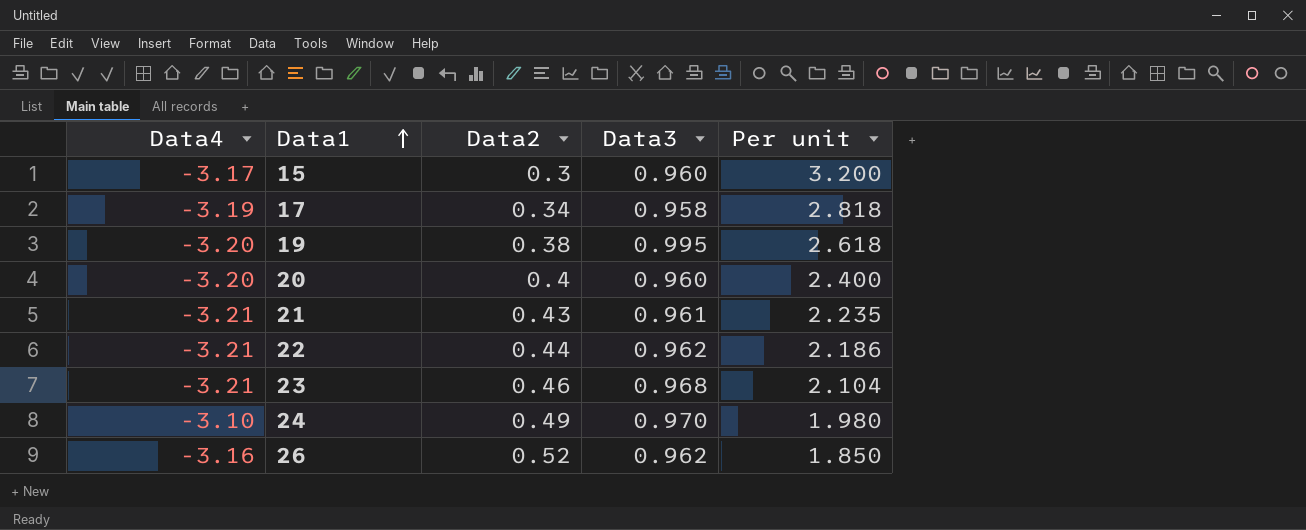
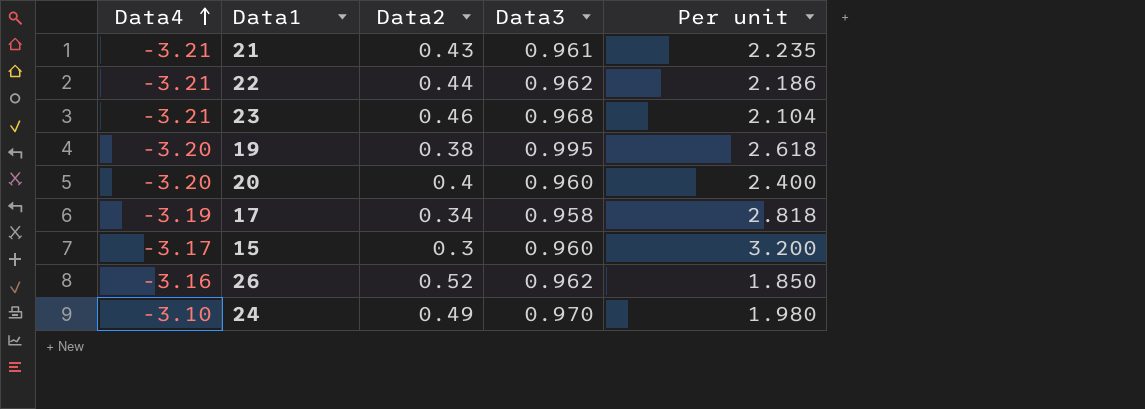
row order: Data1 ascending -> Data4 ascending

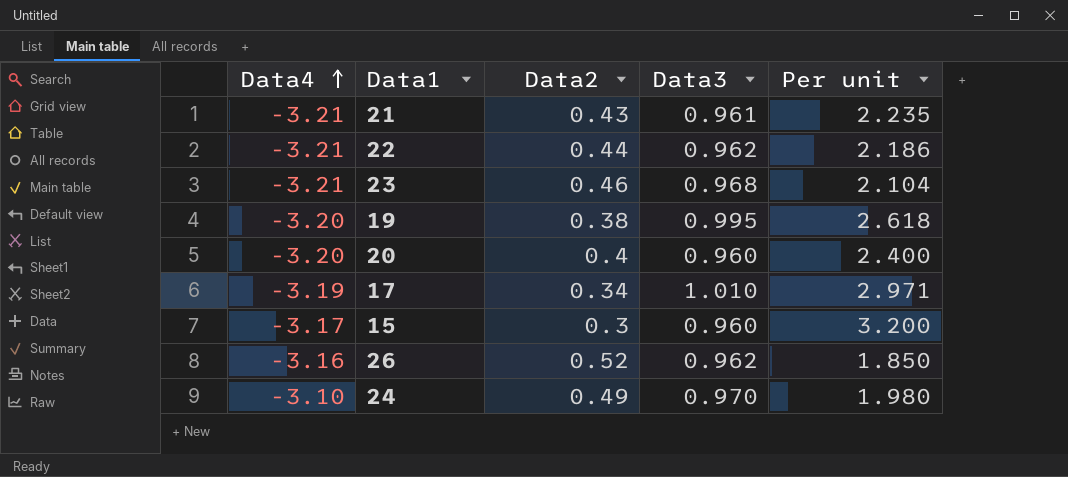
17 | Data3: 0.958 -> 1.010
17 | Per unit: 2.818 -> 2.971

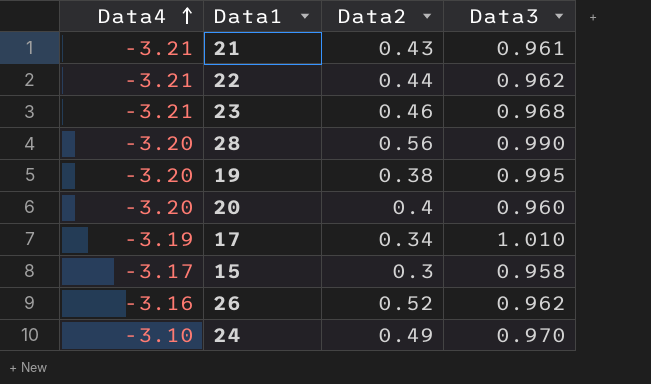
column Per unit | formula: [Data3] / [Data2] -> none
row 28: none -> -3.20 | 0.56 | 0.990
15 | Data3: 0.960 -> 0.958

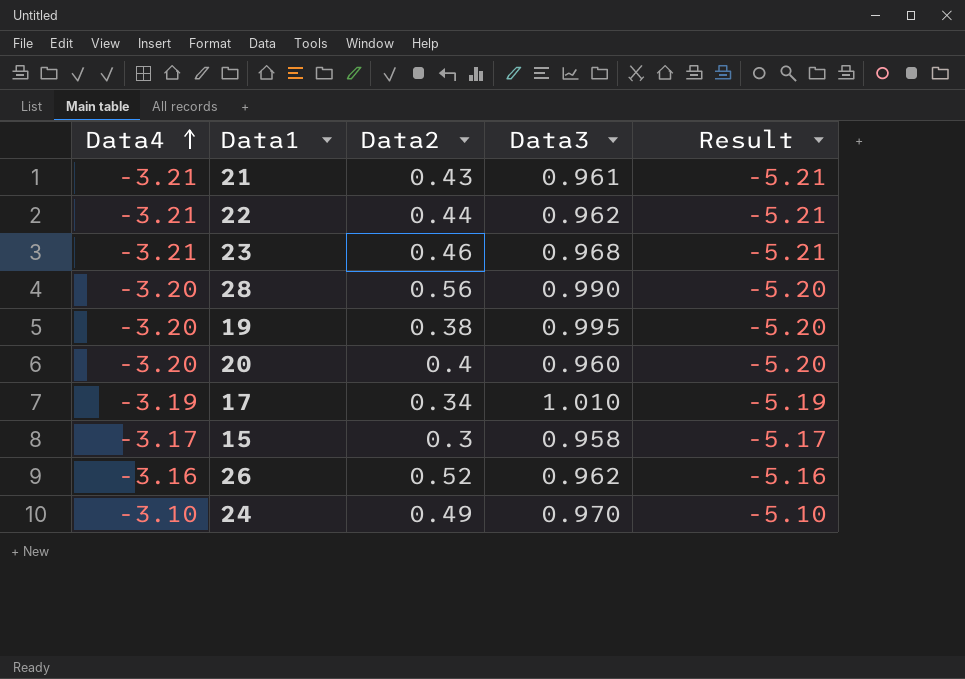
column Result | formula: none -> [Data4] - 2

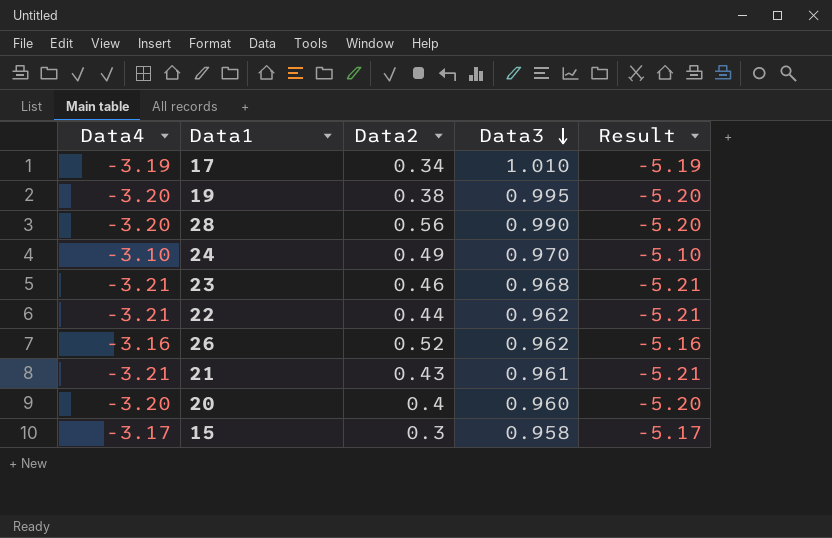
row order: Data4 ascending -> Data3 descending

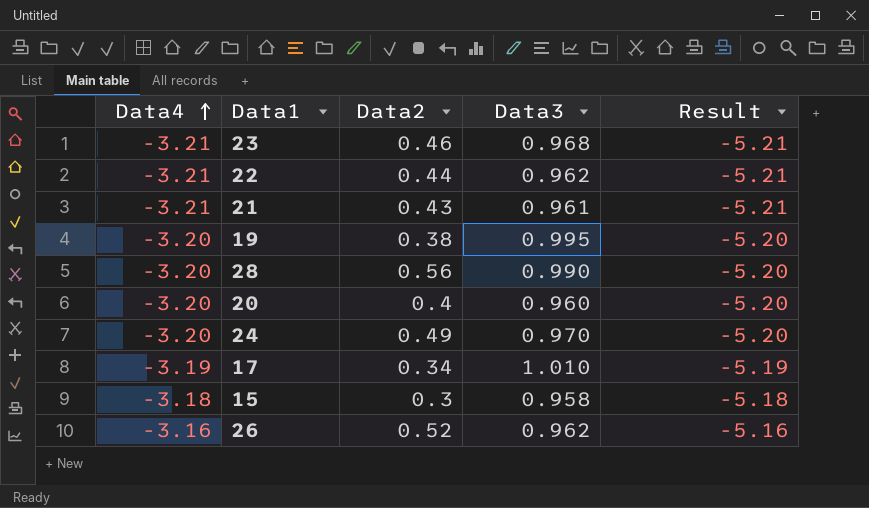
row order: Data3 descending -> Data4 ascending
24 | Data4: -3.10 -> -3.20
24 | Result: -5.10 -> -5.20
15 | Data4: -3.17 -> -3.18
15 | Result: -5.17 -> -5.18

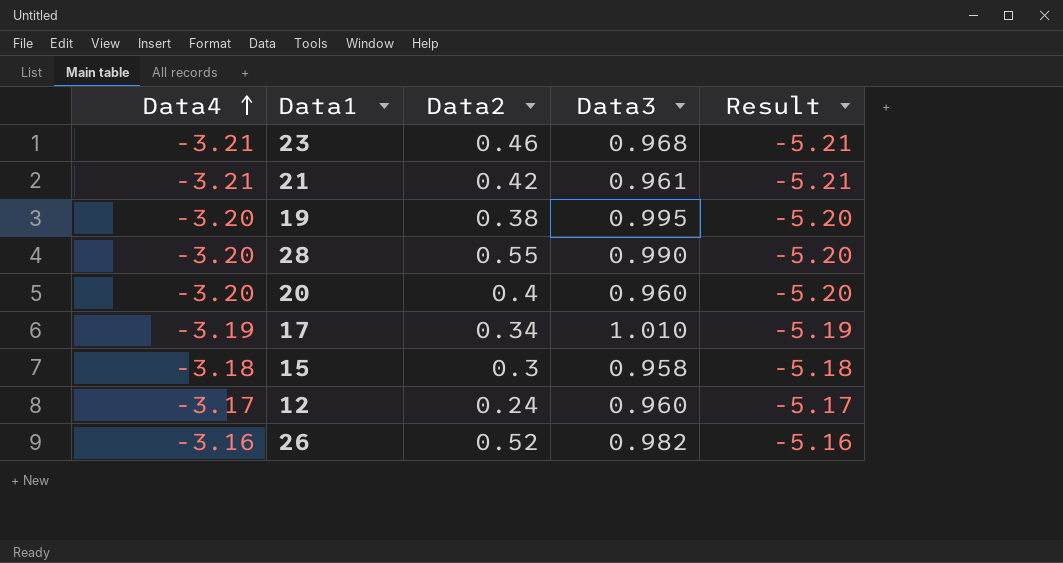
row 22: -3.21 | 0.44 | 0.962 | -5.21 -> none
row 24: -3.20 | 0.49 | 0.970 | -5.20 -> none
21 | Data2: 0.43 -> 0.42
28 | Data2: 0.56 -> 0.55
row 12: none -> -3.17 | 0.24 | 0.960 | -5.17
26 | Data3: 0.962 -> 0.982

